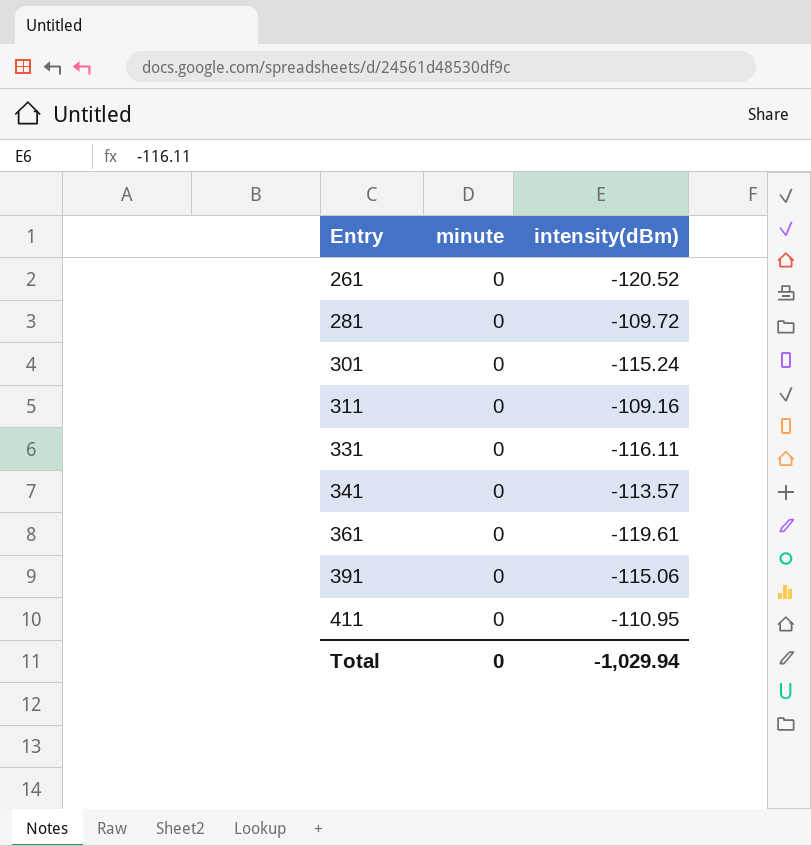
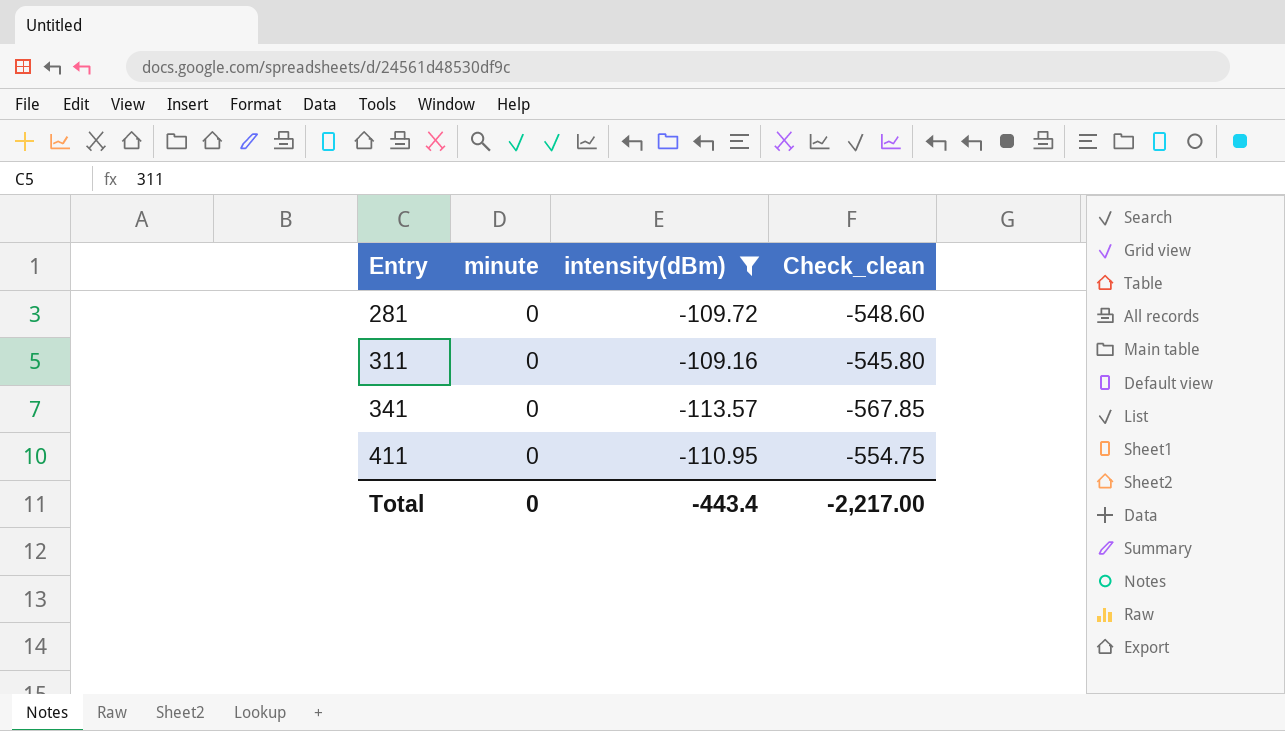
filter: none -> intensity(dBm) >= -113.57
column Check_clean | formula: none -> [intensity(dBm)] * 5
Total | intensity(dBm): -1,029.94 -> -443.4

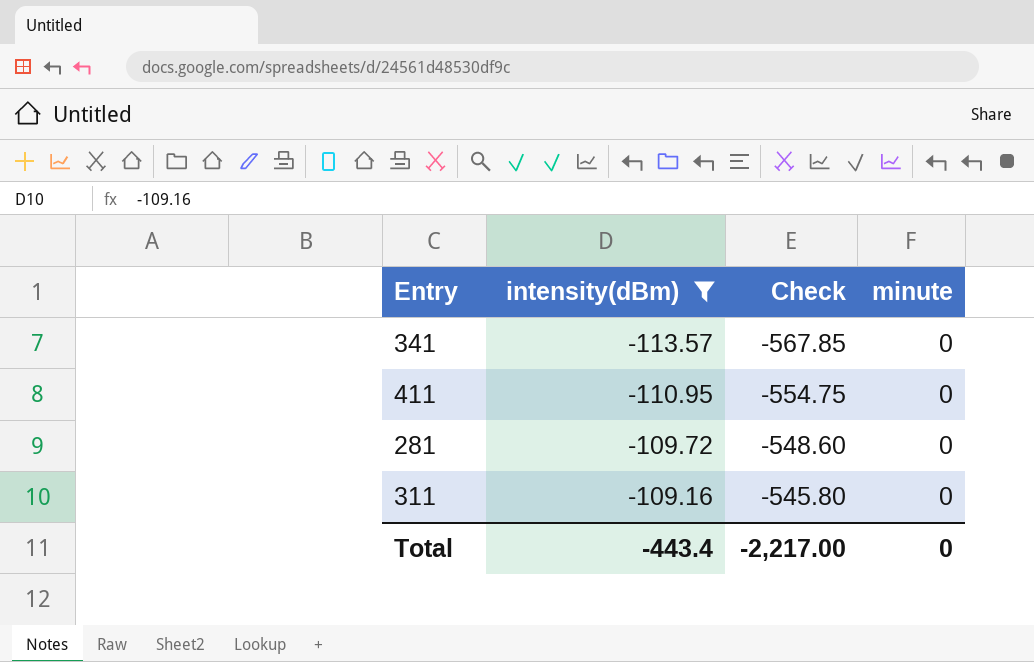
row order: Entry ascending -> intensity(dBm) ascending
column name: Check_clean -> Check
column minute | position: 2 -> 4

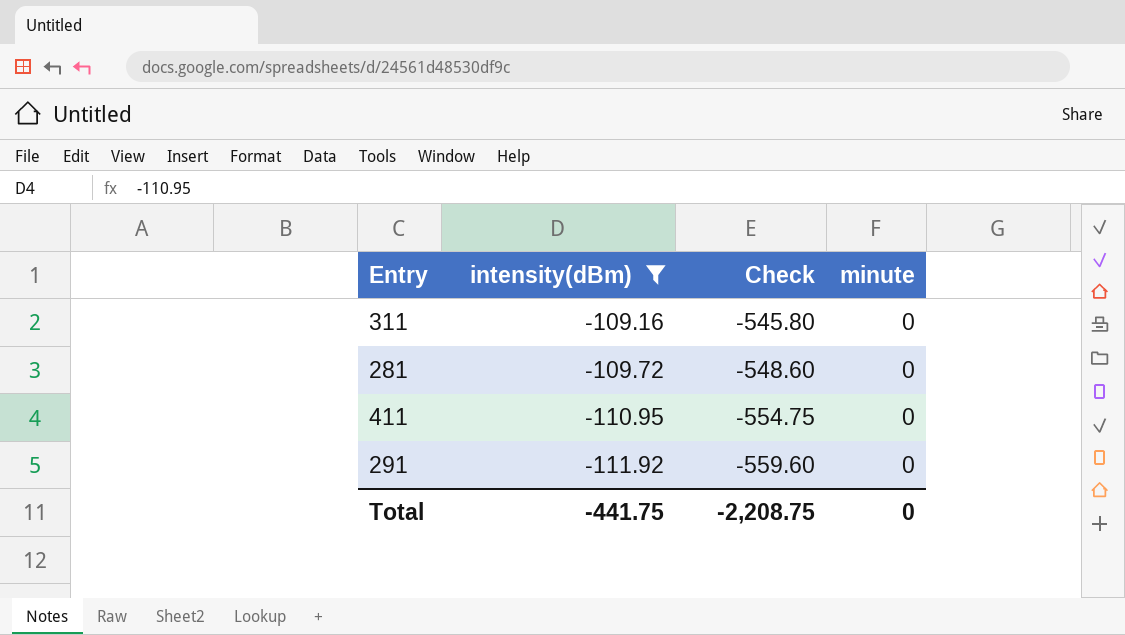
row order: intensity(dBm) ascending -> intensity(dBm) descending
row 341: -113.57 | -567.85 | 0 -> none
row 291: none -> -111.92 | -559.60 | 0
Total | intensity(dBm): -443.4 -> -441.75
Total | Check: -2,217.00 -> -2,208.75

